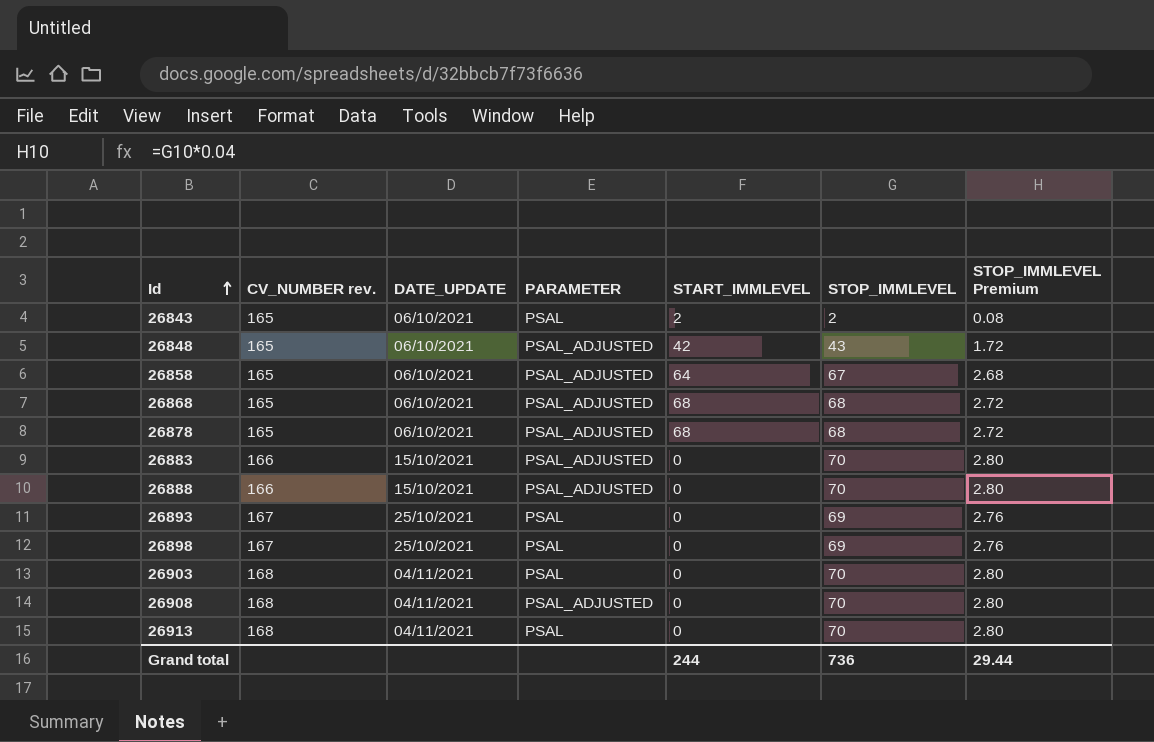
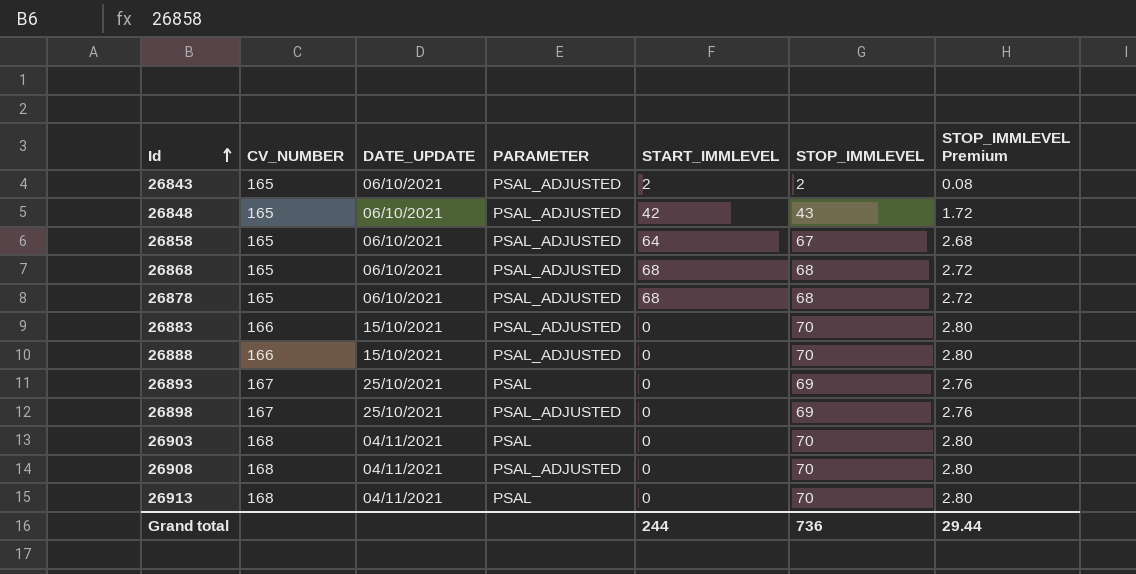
column name: CV_NUMBER rev. -> CV_NUMBER
26843 | PARAMETER: PSAL -> PSAL_ADJUSTED
26898 | PARAMETER: PSAL -> PSAL_ADJUSTED

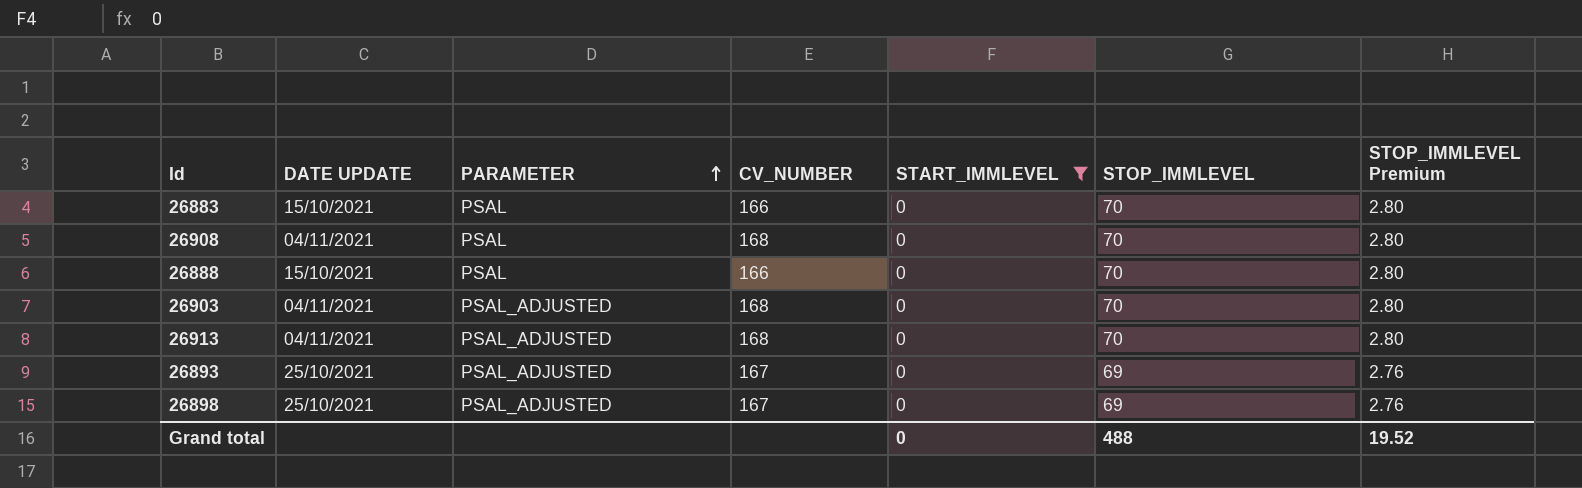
filter: none -> START_IMMLEVEL = 0
row order: Id ascending -> PARAMETER ascending
column name: DATE_UPDATE -> DATE UPDATE
column CV_NUMBER | position: 2 -> 4
26883 | PARAMETER: PSAL_ADJUSTED -> PSAL
26908 | PARAMETER: PSAL_ADJUSTED -> PSAL
26888 | PARAMETER: PSAL_ADJUSTED -> PSAL
26903 | PARAMETER: PSAL -> PSAL_ADJUSTED
26913 | PARAMETER: PSAL -> PSAL_ADJUSTED
26893 | PARAMETER: PSAL -> PSAL_ADJUSTED
Grand total | START_IMMLEVEL: 244 -> 0
Grand total | STOP_IMMLEVEL: 736 -> 488
Grand total | STOP_IMMLEVEL Premium: 29.44 -> 19.52

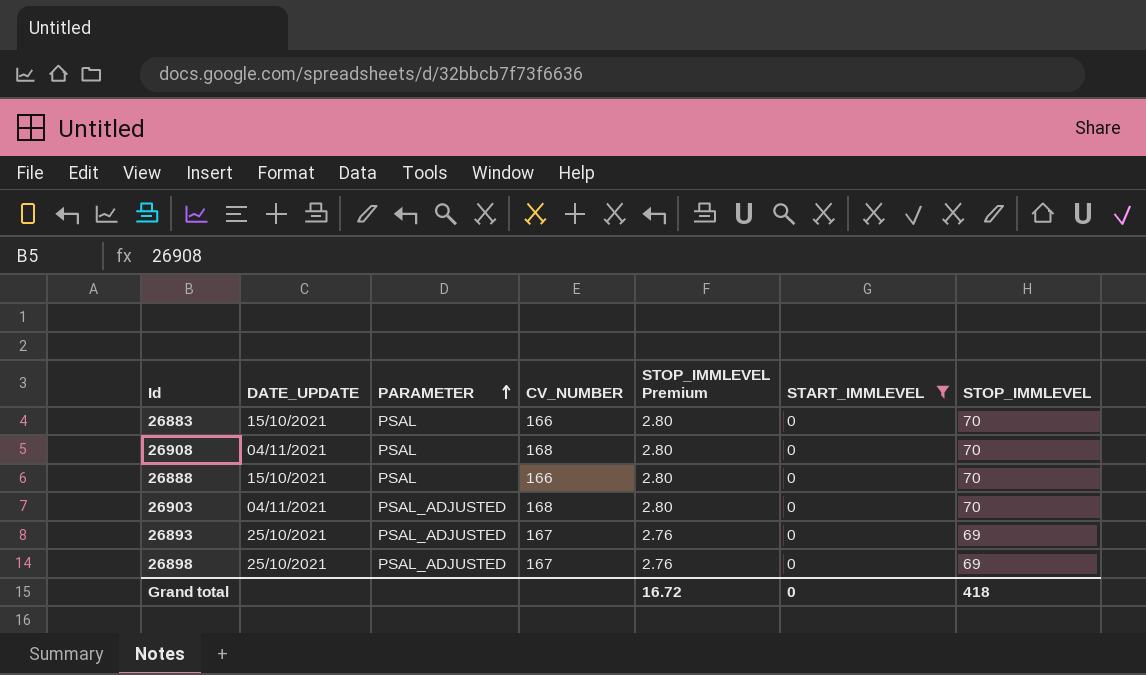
column name: DATE UPDATE -> DATE_UPDATE
column STOP_IMMLEVEL Premium | position: 7 -> 5
row 26913: 04/11/2021 | PSAL_ADJUSTED | 168 | 0 | 70 | 2.80 -> none
Grand total | STOP_IMMLEVEL Premium: 19.52 -> 16.72
Grand total | STOP_IMMLEVEL: 488 -> 418

